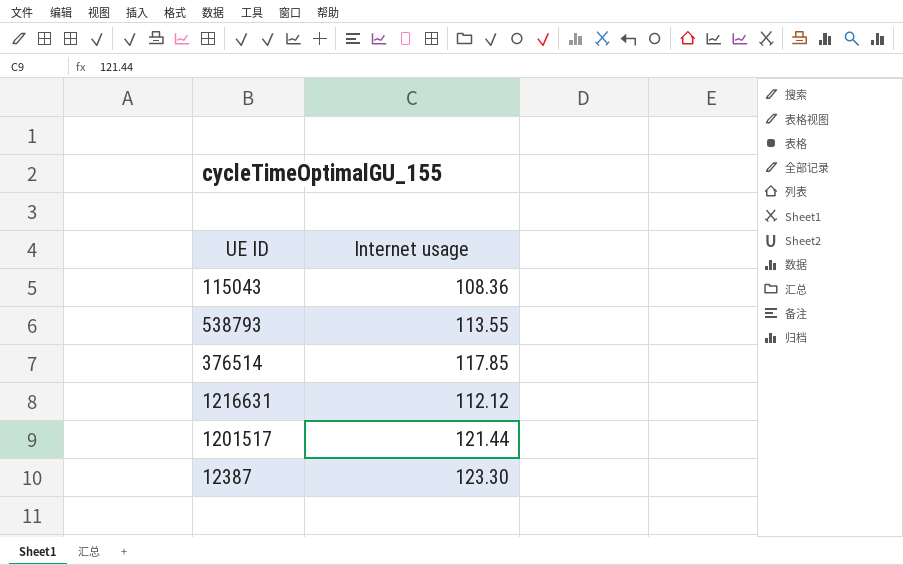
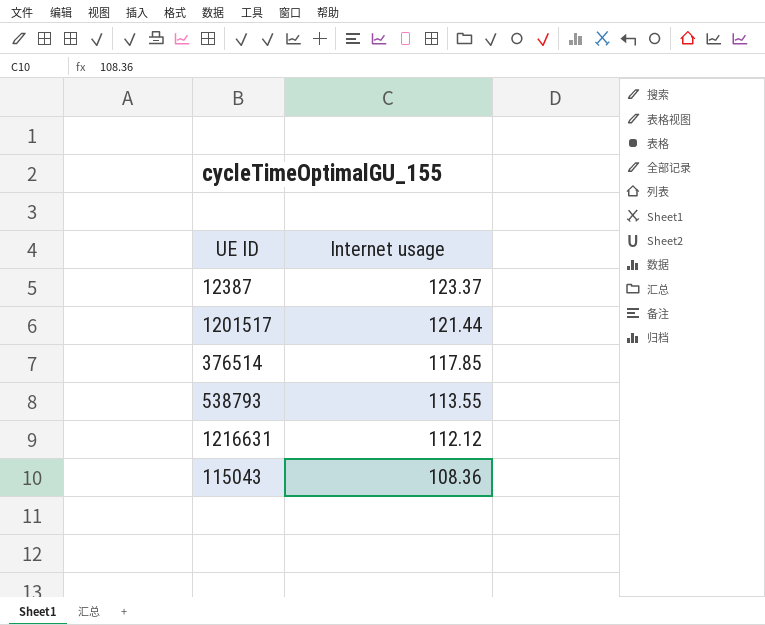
row order: none -> Internet usage descending
12387 | Internet usage: 123.30 -> 123.37

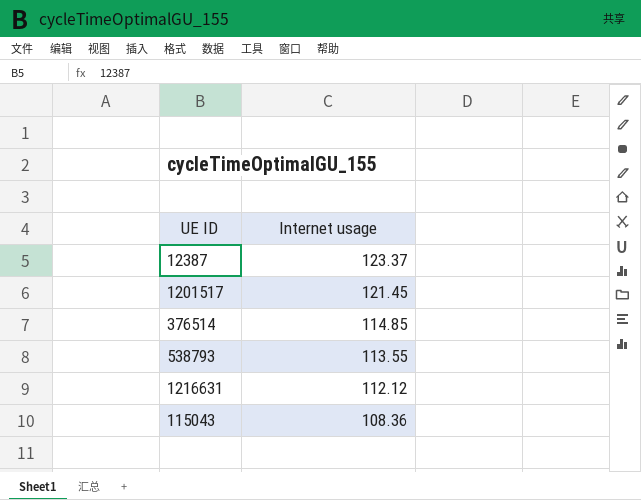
1201517 | Internet usage: 121.44 -> 121.45
376514 | Internet usage: 117.85 -> 114.85

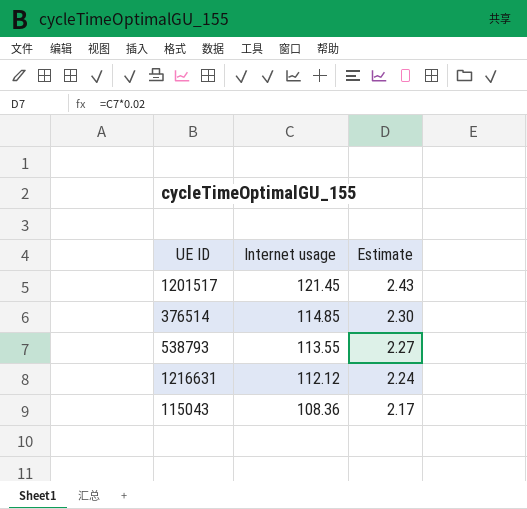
column Estimate | formula: none -> [Internet usage] * 0.02
row 12387: 123.37 -> none

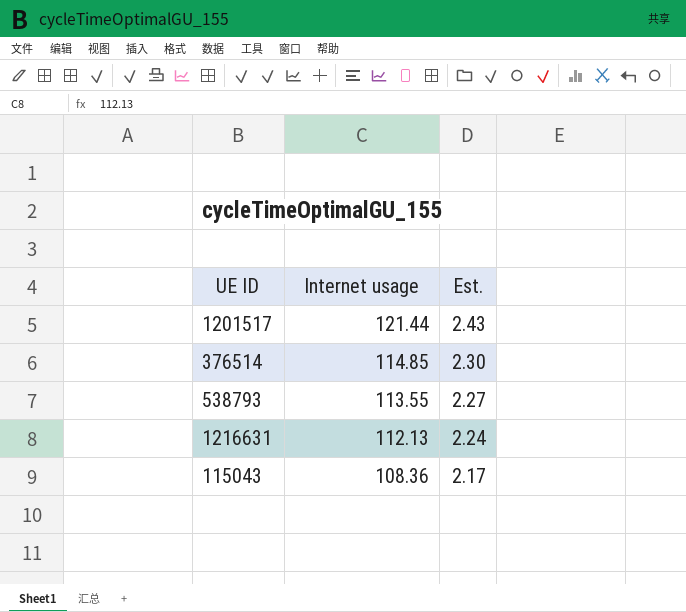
column name: Estimate -> Est.
1201517 | Internet usage: 121.45 -> 121.44
1216631 | Internet usage: 112.12 -> 112.13

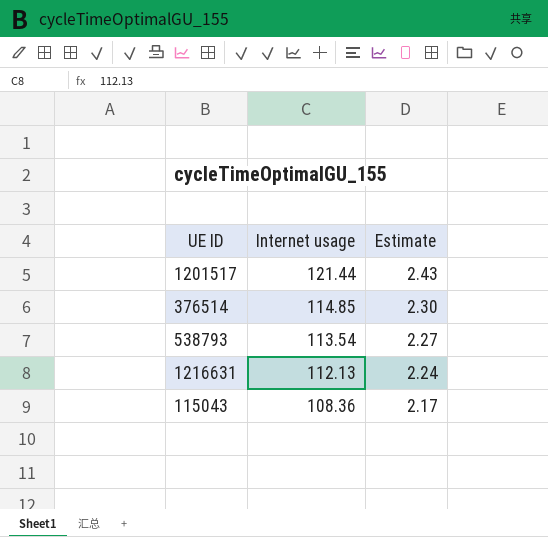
column name: Est. -> Estimate
538793 | Internet usage: 113.55 -> 113.54

